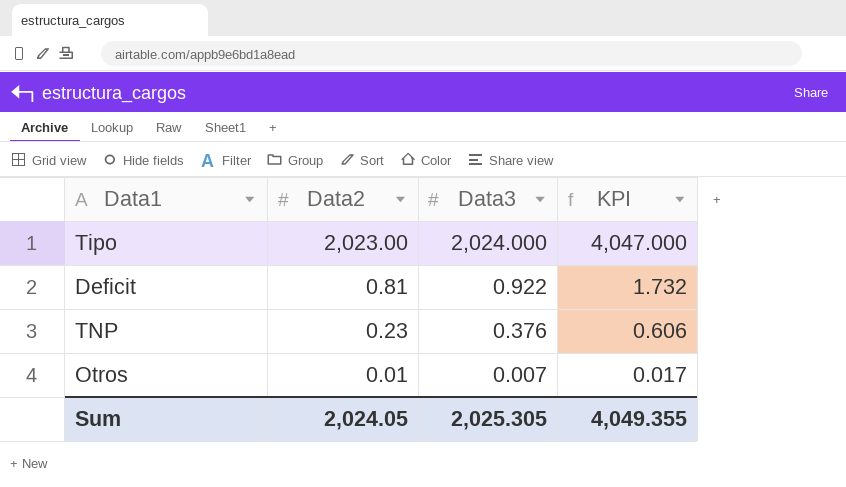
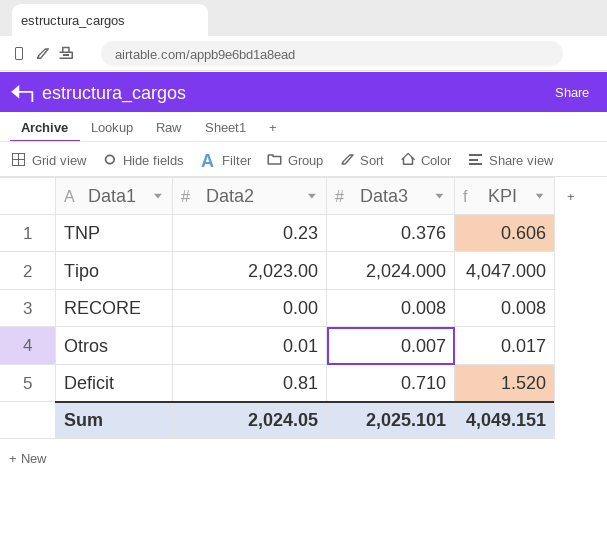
row order: Data2 descending -> Data1 descending
row RECORE: none -> 0.00 | 0.008 | 0.008
Deficit | Data3: 0.922 -> 0.710
Deficit | KPI: 1.732 -> 1.520
Sum | Data3: 2,025.305 -> 2,025.101
Sum | KPI: 4,049.355 -> 4,049.151

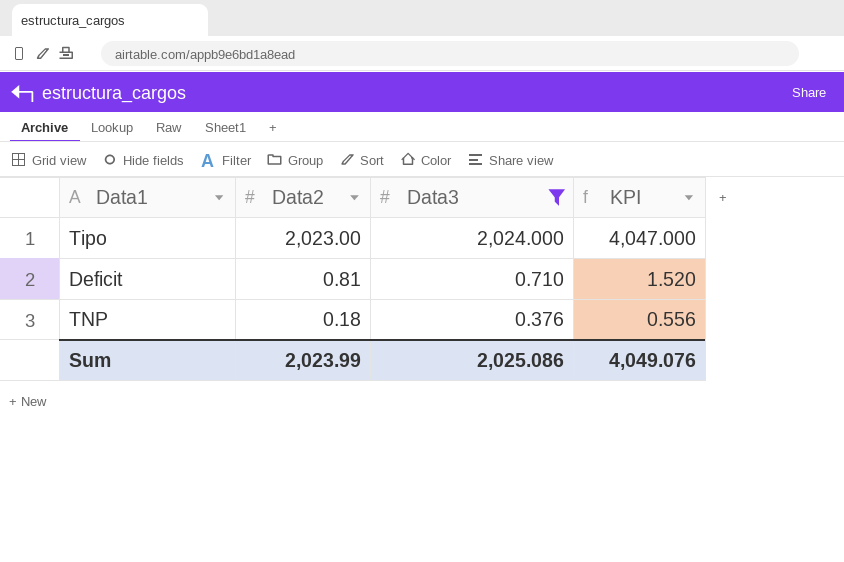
filter: none -> Data3 >= 0.376
row order: Data1 descending -> Data2 descending
TNP | Data2: 0.23 -> 0.18
TNP | KPI: 0.606 -> 0.556
Sum | Data2: 2,024.05 -> 2,023.99
Sum | Data3: 2,025.101 -> 2,025.086
Sum | KPI: 4,049.151 -> 4,049.076

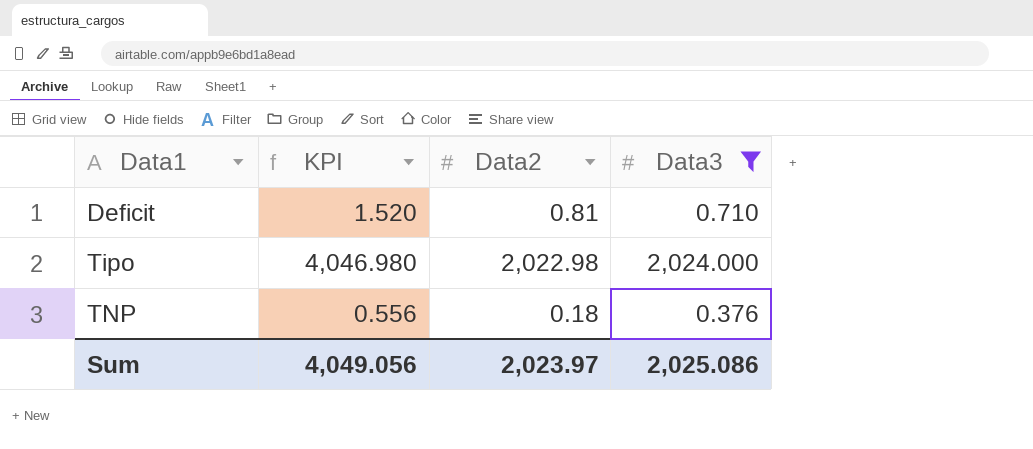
row order: Data2 descending -> Data1 ascending
column KPI | position: 4 -> 2
Tipo | KPI: 4,047.000 -> 4,046.980
Tipo | Data2: 2,023.00 -> 2,022.98
Sum | KPI: 4,049.076 -> 4,049.056
Sum | Data2: 2,023.99 -> 2,023.97

